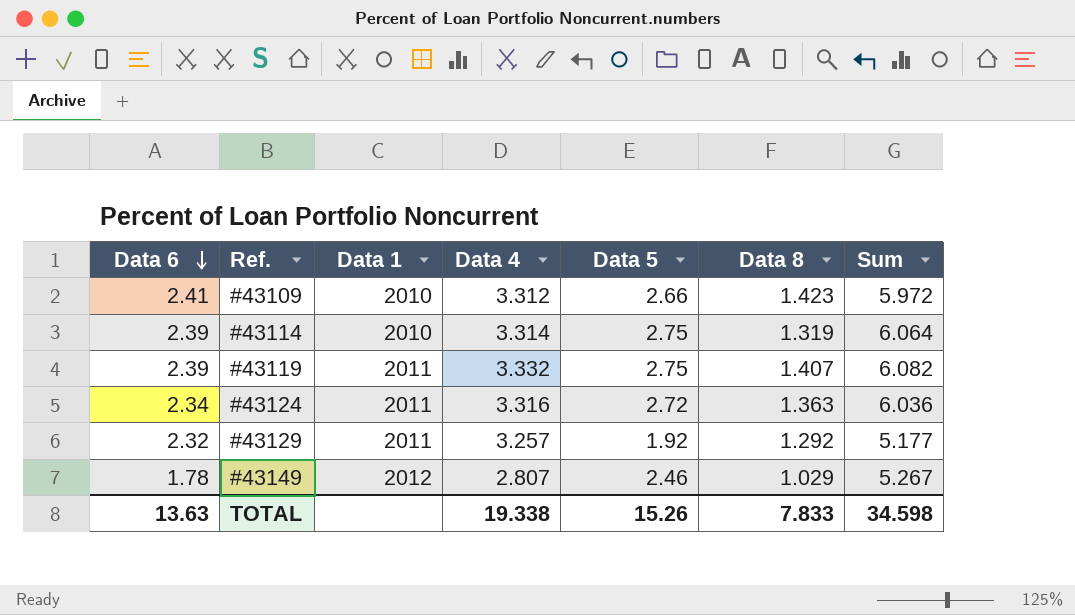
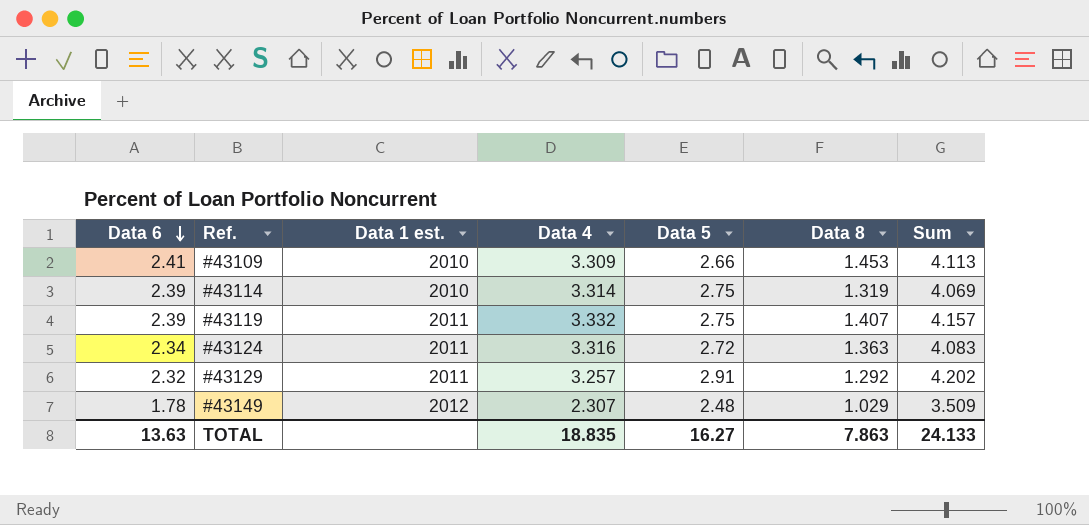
column name: Data 1 -> Data 1 est.
column Sum | formula: [Data 4] + [Data 5] -> [Data 5] + [Data 8]
#43109 | Data 4: 3.312 -> 3.309
#43109 | Data 8: 1.423 -> 1.453
#43129 | Data 5: 1.92 -> 2.91
#43149 | Data 4: 2.807 -> 2.307
#43149 | Data 5: 2.46 -> 2.48
TOTAL | Data 4: 19.338 -> 18.835
TOTAL | Data 5: 15.26 -> 16.27
TOTAL | Data 8: 7.833 -> 7.863
TOTAL | Sum: 34.598 -> 24.133

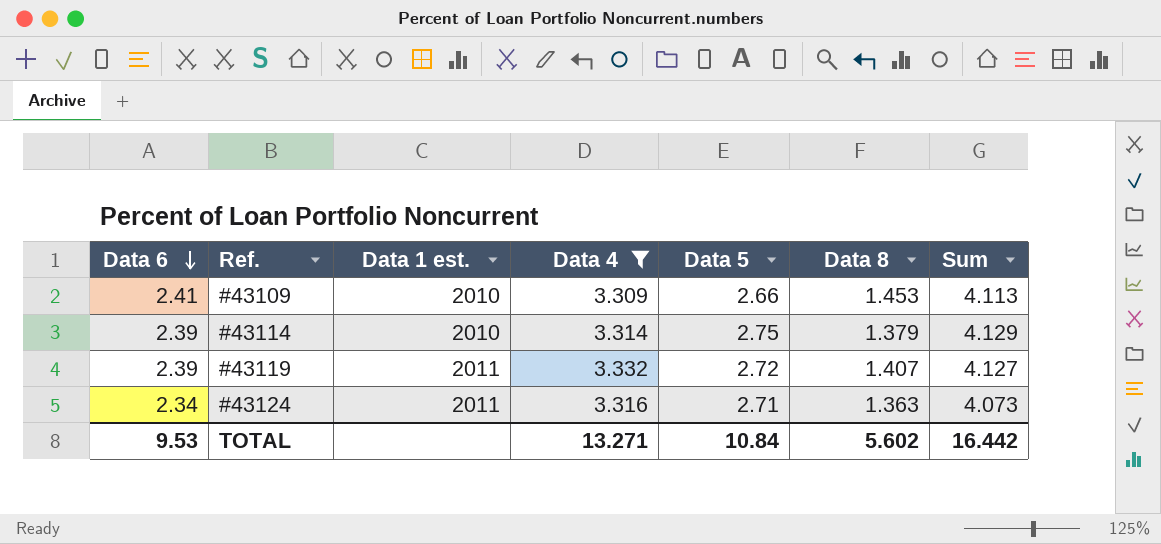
filter: none -> Data 4 >= 3.309
#43114 | Data 8: 1.319 -> 1.379
#43114 | Sum: 4.069 -> 4.129
#43119 | Data 5: 2.75 -> 2.72
#43119 | Sum: 4.157 -> 4.127
#43124 | Data 5: 2.72 -> 2.71
#43124 | Sum: 4.083 -> 4.073
TOTAL | Data 6: 13.63 -> 9.53
TOTAL | Data 4: 18.835 -> 13.271
TOTAL | Data 5: 16.27 -> 10.84
TOTAL | Data 8: 7.863 -> 5.602
TOTAL | Sum: 24.133 -> 16.442

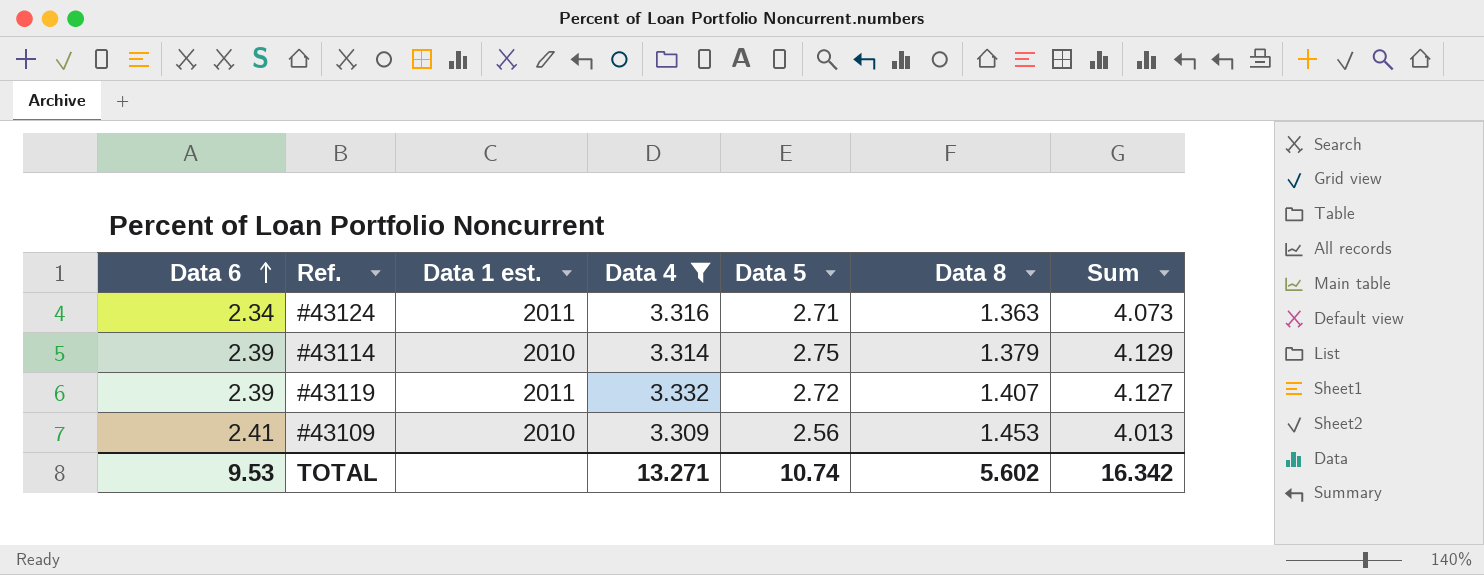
row order: Data 6 descending -> Data 6 ascending
#43109 | Data 5: 2.66 -> 2.56
#43109 | Sum: 4.113 -> 4.013
TOTAL | Data 5: 10.84 -> 10.74
TOTAL | Sum: 16.442 -> 16.342

